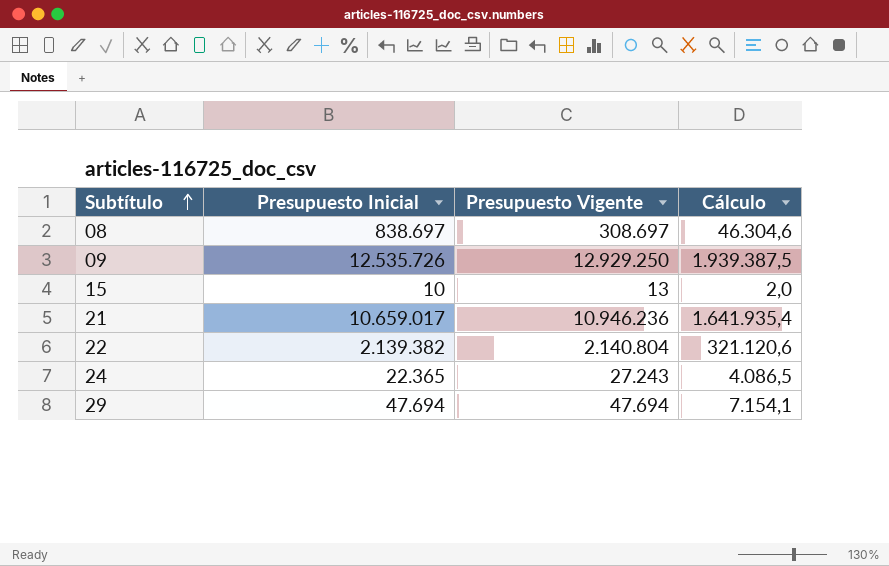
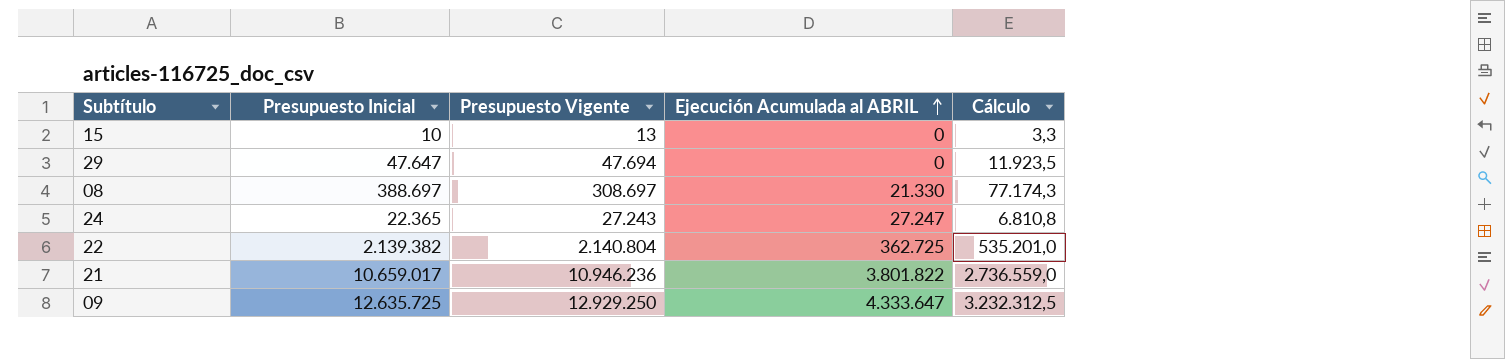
row order: Subtítulo ascending -> Ejecución Acumulada al ABRIL ascending
column Ejecución Acumulada al ABRIL | position: none -> 4
column Cálculo | formula: [Presupuesto Vigente] * 0,15 -> [Presupuesto Vigente] * 0,25
29 | Presupuesto Inicial: 47.694 -> 47.647
08 | Presupuesto Inicial: 838.697 -> 388.697
09 | Presupuesto Inicial: 12.535.726 -> 12.635.725

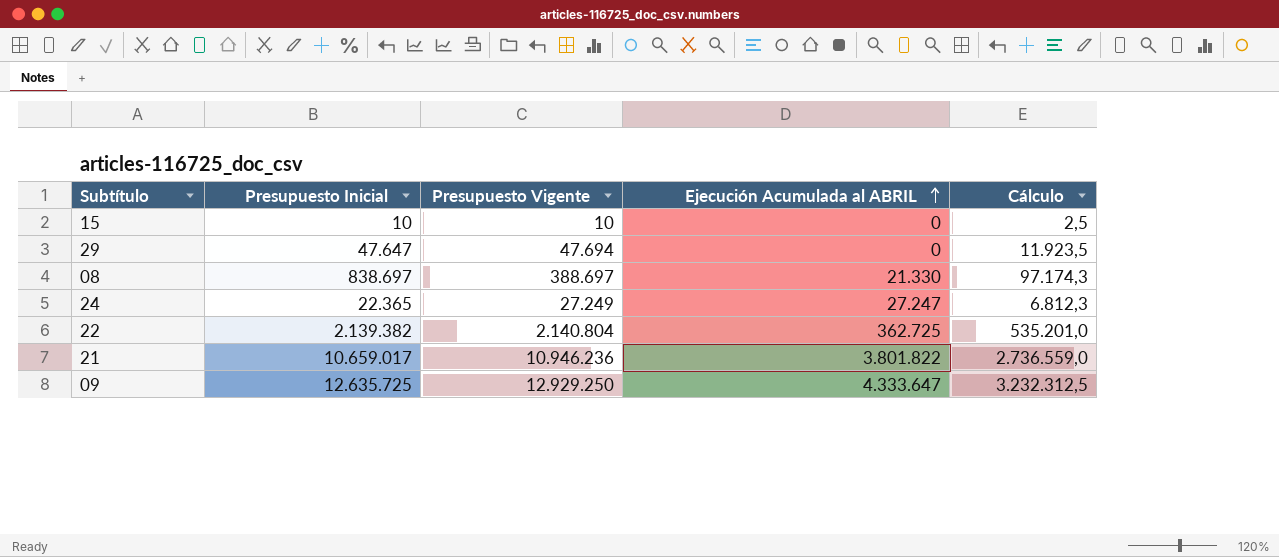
15 | Presupuesto Vigente: 13 -> 10
15 | Cálculo: 3,3 -> 2,5
08 | Presupuesto Inicial: 388.697 -> 838.697
08 | Presupuesto Vigente: 308.697 -> 388.697
08 | Cálculo: 77.174,3 -> 97.174,3
24 | Presupuesto Vigente: 27.243 -> 27.249
24 | Cálculo: 6.810,8 -> 6.812,3

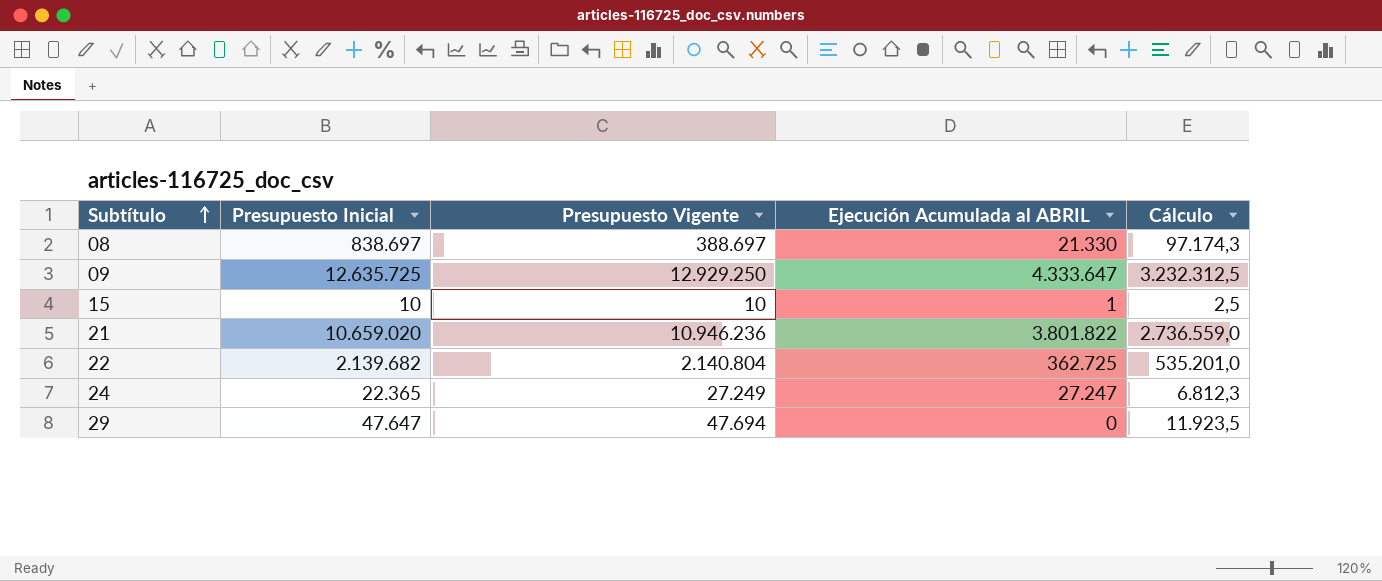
row order: Ejecución Acumulada al ABRIL ascending -> Subtítulo ascending
15 | Ejecución Acumulada al ABRIL: 0 -> 1
21 | Presupuesto Inicial: 10.659.017 -> 10.659.020
22 | Presupuesto Inicial: 2.139.382 -> 2.139.682

